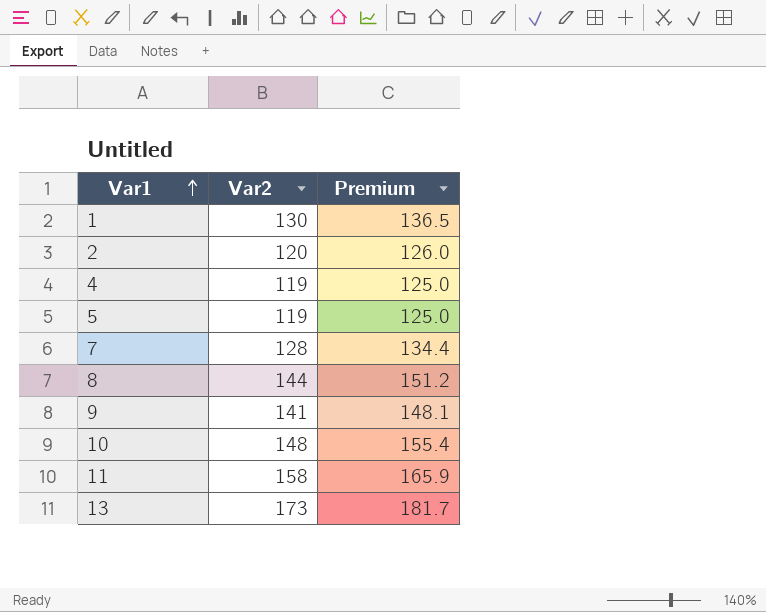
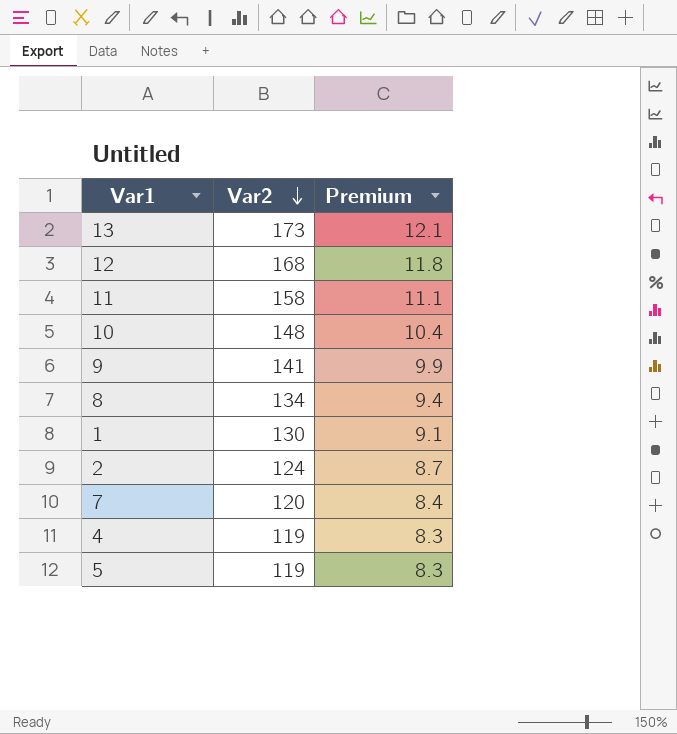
row order: Var1 ascending -> Var2 descending
column Premium | formula: [Var2] * 1.05 -> [Var2] * 0.07
row 12: none -> 168 | 11.8
8 | Var2: 144 -> 134
2 | Var2: 120 -> 124
7 | Var2: 128 -> 120

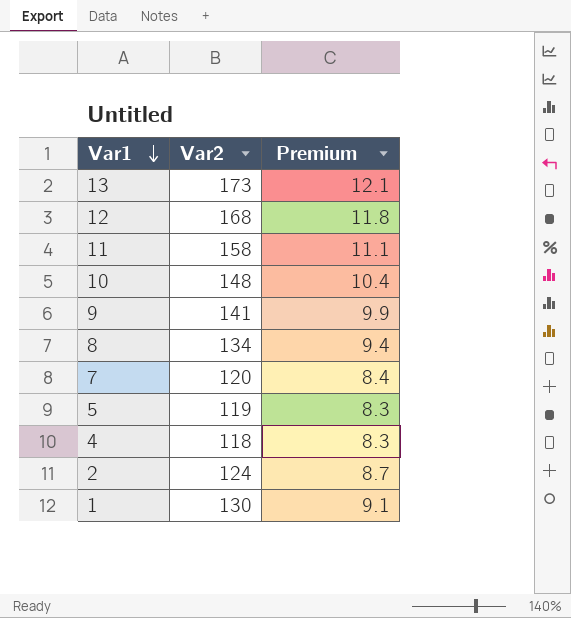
row order: Var2 descending -> Var1 descending
4 | Var2: 119 -> 118

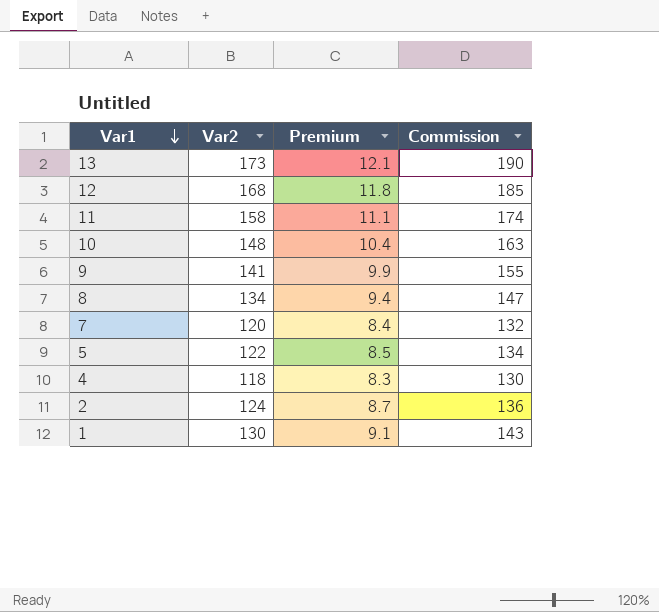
column Commission | formula: none -> [Var2] * 1.1
5 | Var2: 119 -> 122
5 | Premium: 8.3 -> 8.5

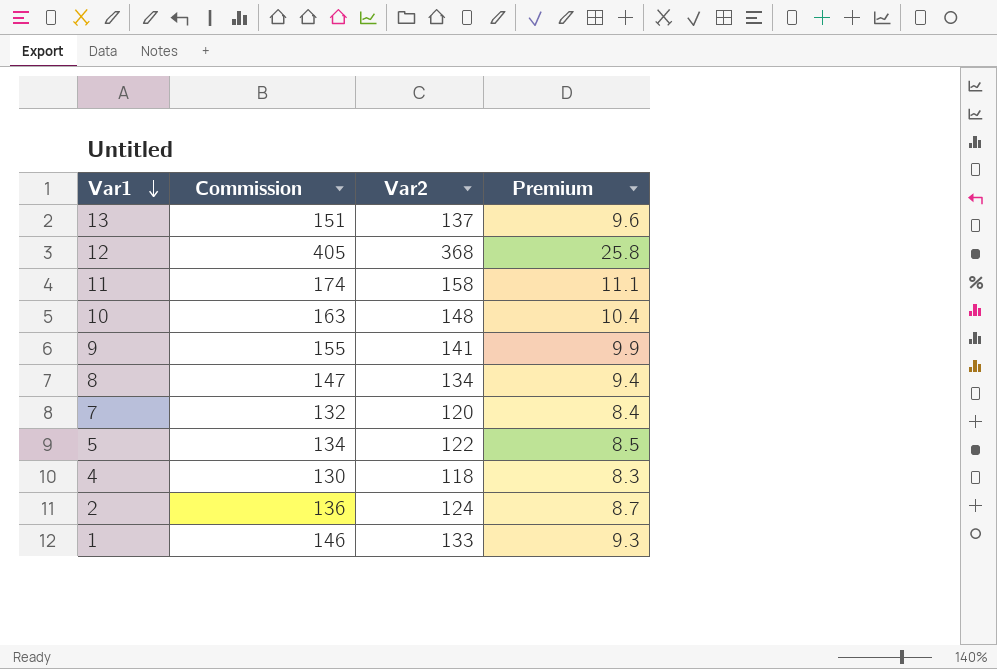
column Commission | position: 4 -> 2
13 | Commission: 190 -> 151
13 | Var2: 173 -> 137
13 | Premium: 12.1 -> 9.6
12 | Commission: 185 -> 405
12 | Var2: 168 -> 368
12 | Premium: 11.8 -> 25.8
1 | Commission: 143 -> 146
1 | Var2: 130 -> 133
1 | Premium: 9.1 -> 9.3

